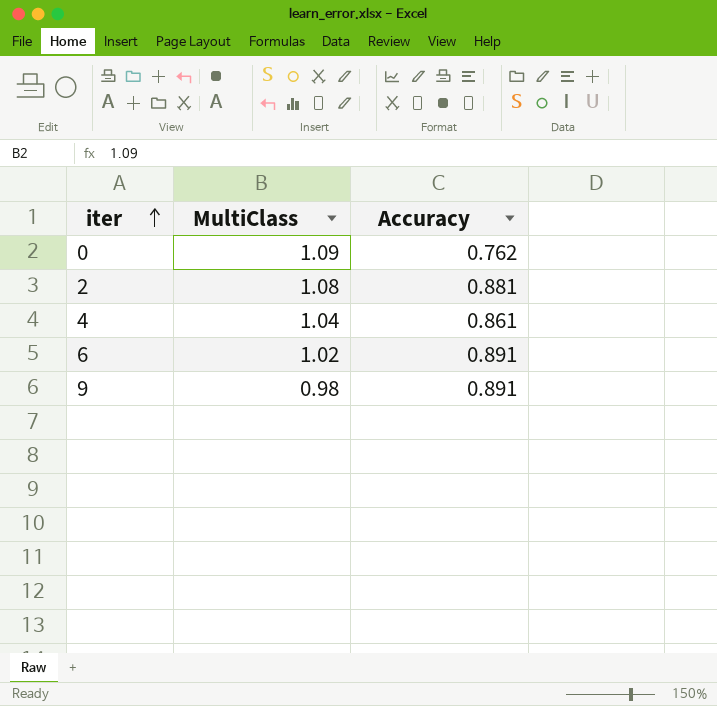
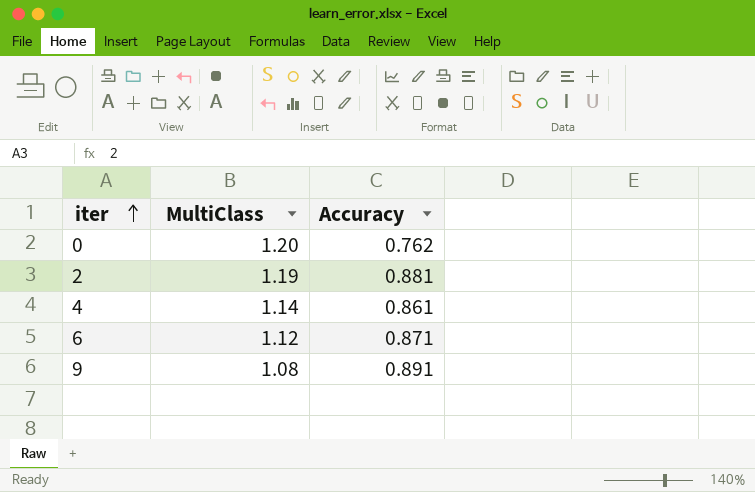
0 | MultiClass: 1.09 -> 1.20
2 | MultiClass: 1.08 -> 1.19
4 | MultiClass: 1.04 -> 1.14
6 | MultiClass: 1.02 -> 1.12
6 | Accuracy: 0.891 -> 0.871
9 | MultiClass: 0.98 -> 1.08

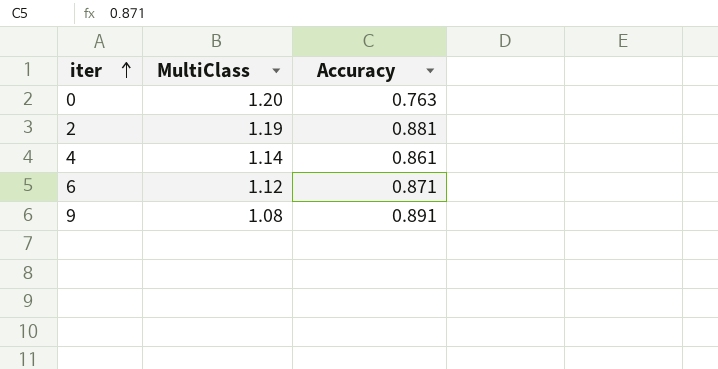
0 | Accuracy: 0.762 -> 0.763

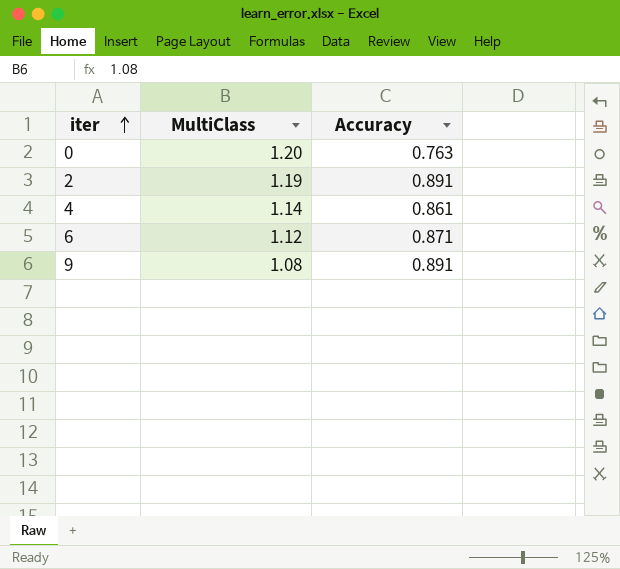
2 | Accuracy: 0.881 -> 0.891

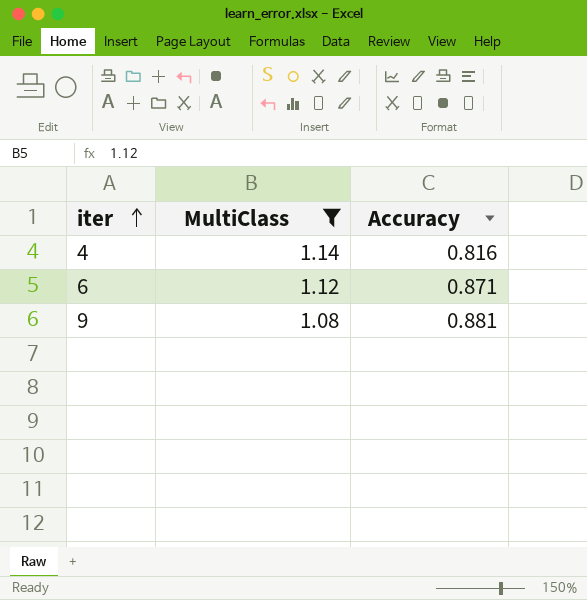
filter: none -> MultiClass <= 1.14
4 | Accuracy: 0.861 -> 0.816
9 | Accuracy: 0.891 -> 0.881

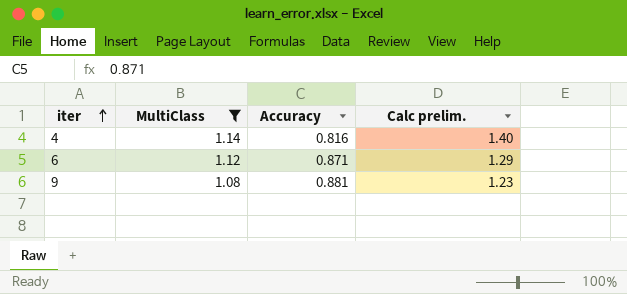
column Calc prelim. | formula: none -> [MultiClass] / [Accuracy]

